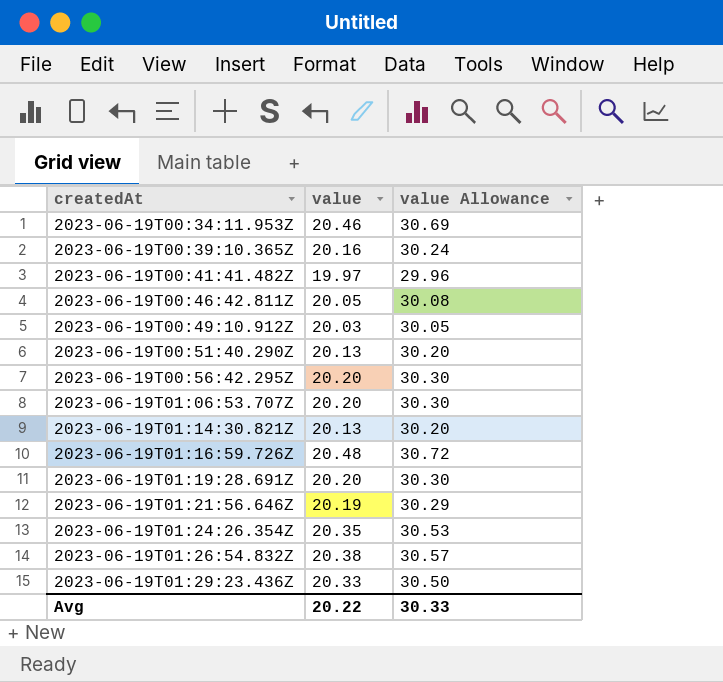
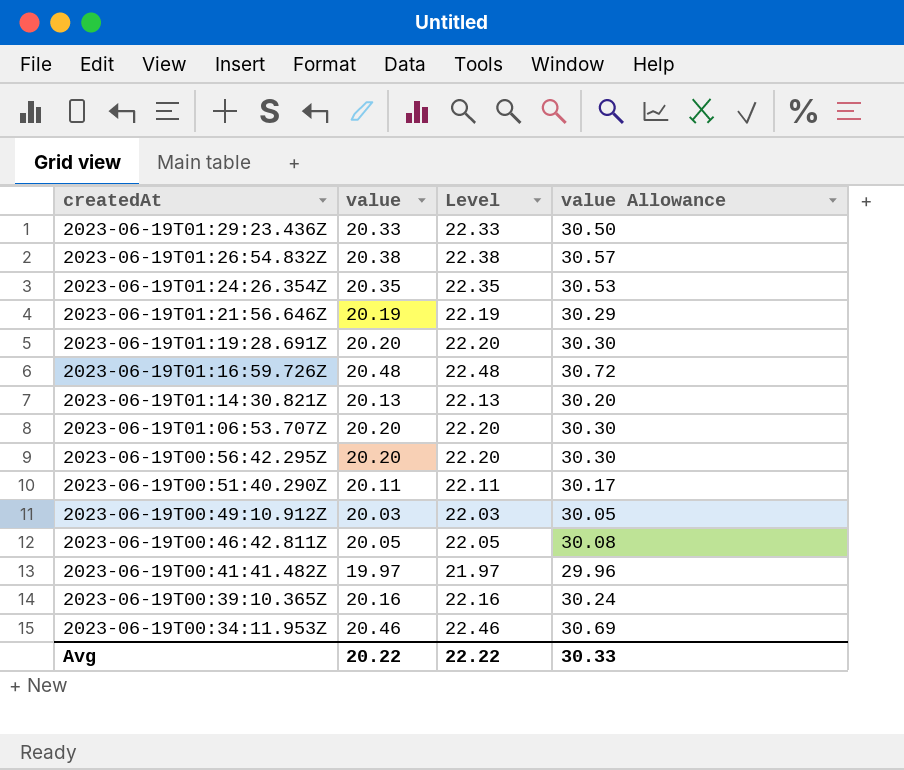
row order: createdAt ascending -> createdAt descending
column Level | formula: none -> [value] + 2
2023-06-19T00:51:40.290Z | value: 20.13 -> 20.11
2023-06-19T00:51:40.290Z | value Allowance: 30.20 -> 30.17

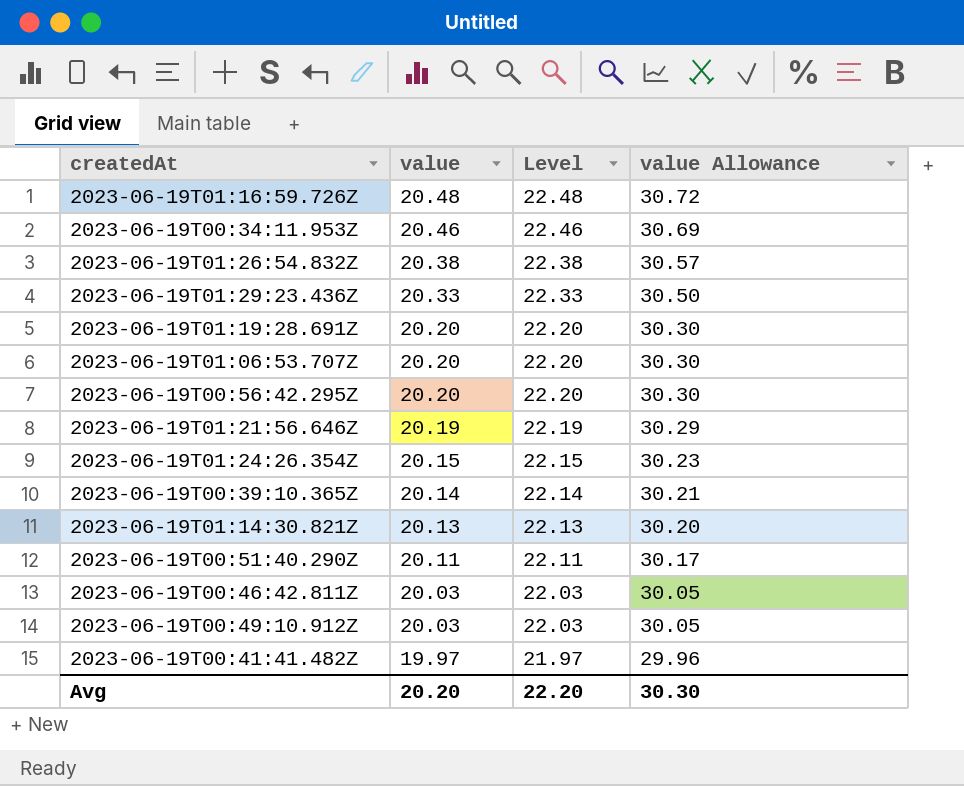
row order: createdAt descending -> value descending
2023-06-19T01:24:26.354Z | value: 20.35 -> 20.15
2023-06-19T01:24:26.354Z | Level: 22.35 -> 22.15
2023-06-19T01:24:26.354Z | value Allowance: 30.53 -> 30.23
2023-06-19T00:39:10.365Z | value: 20.16 -> 20.14
2023-06-19T00:39:10.365Z | Level: 22.16 -> 22.14
2023-06-19T00:39:10.365Z | value Allowance: 30.24 -> 30.21
2023-06-19T00:46:42.811Z | value: 20.05 -> 20.03
2023-06-19T00:46:42.811Z | Level: 22.05 -> 22.03
2023-06-19T00:46:42.811Z | value Allowance: 30.08 -> 30.05
Avg | value: 20.22 -> 20.20
Avg | Level: 22.22 -> 22.20
Avg | value Allowance: 30.33 -> 30.30

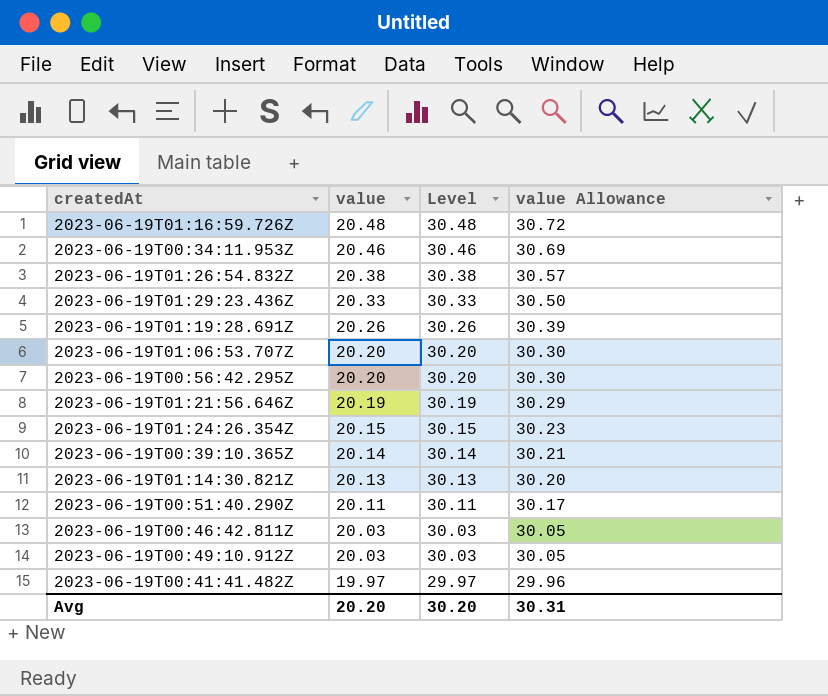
column Level | formula: [value] + 2 -> [value] + 10
2023-06-19T01:19:28.691Z | value: 20.20 -> 20.26
2023-06-19T01:19:28.691Z | value Allowance: 30.30 -> 30.39
Avg | Level: 22.20 -> 30.20
Avg | value Allowance: 30.30 -> 30.31

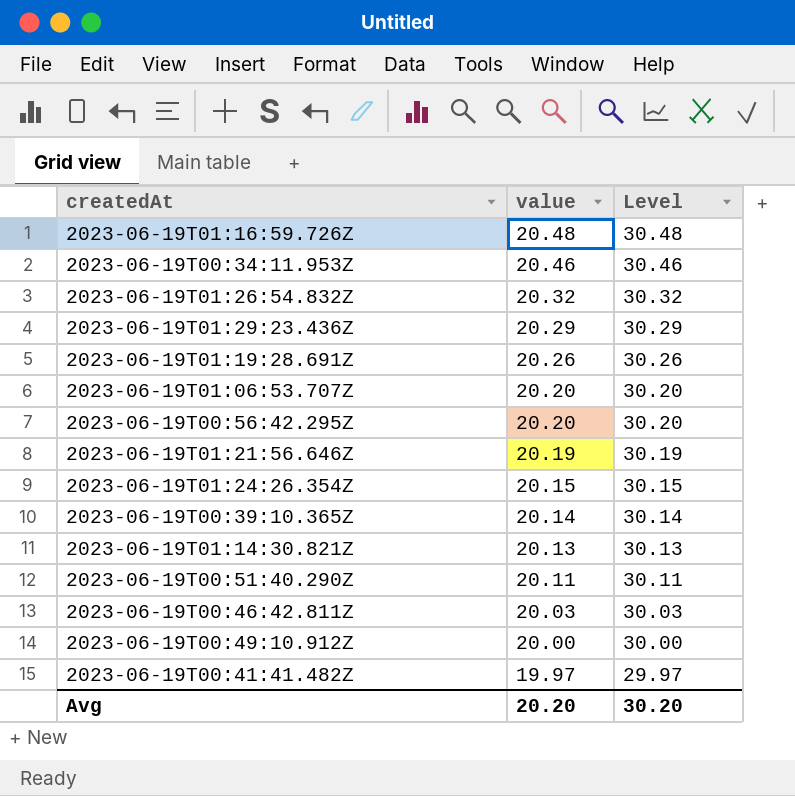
column value Allowance | formula: [value] * 1.5 -> none
2023-06-19T01:26:54.832Z | value: 20.38 -> 20.32
2023-06-19T01:26:54.832Z | Level: 30.38 -> 30.32
2023-06-19T01:29:23.436Z | value: 20.33 -> 20.29
2023-06-19T01:29:23.436Z | Level: 30.33 -> 30.29
2023-06-19T00:49:10.912Z | value: 20.03 -> 20.00
2023-06-19T00:49:10.912Z | Level: 30.03 -> 30.00

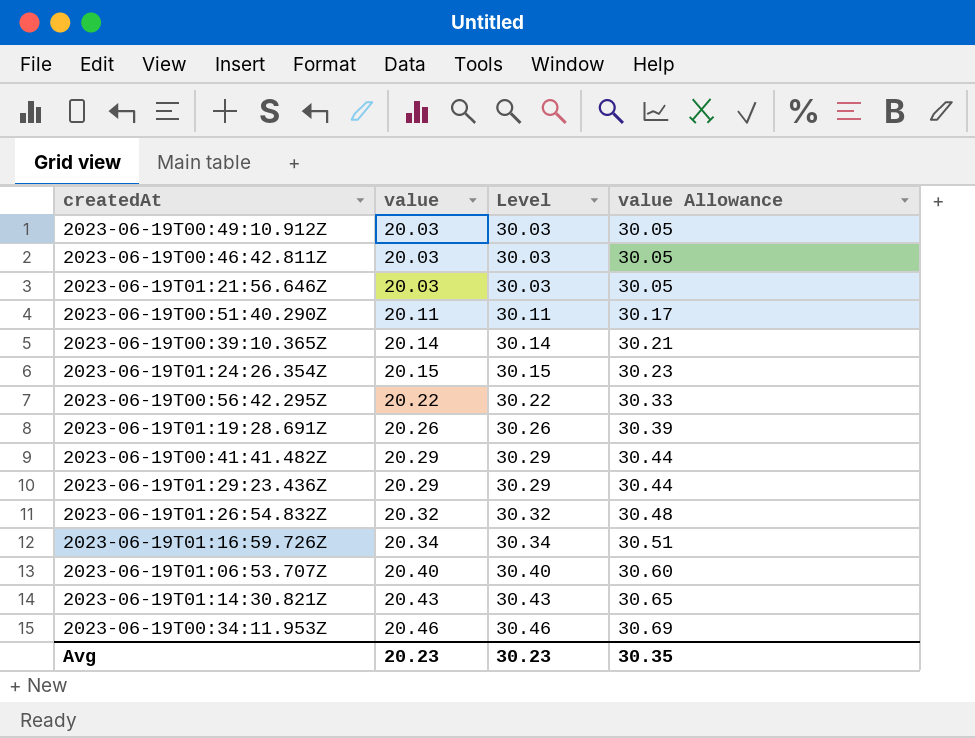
row order: value descending -> value ascending
column value Allowance | formula: none -> [value] * 1.5
2023-06-19T00:49:10.912Z | value: 20.00 -> 20.03
2023-06-19T00:49:10.912Z | Level: 30.00 -> 30.03
2023-06-19T01:21:56.646Z | value: 20.19 -> 20.03
2023-06-19T01:21:56.646Z | Level: 30.19 -> 30.03
2023-06-19T00:56:42.295Z | value: 20.20 -> 20.22
2023-06-19T00:56:42.295Z | Level: 30.20 -> 30.22
2023-06-19T00:41:41.482Z | value: 19.97 -> 20.29
2023-06-19T00:41:41.482Z | Level: 29.97 -> 30.29
2023-06-19T01:16:59.726Z | value: 20.48 -> 20.34
2023-06-19T01:16:59.726Z | Level: 30.48 -> 30.34
2023-06-19T01:06:53.707Z | value: 20.20 -> 20.40
2023-06-19T01:06:53.707Z | Level: 30.20 -> 30.40
2023-06-19T01:14:30.821Z | value: 20.13 -> 20.43
2023-06-19T01:14:30.821Z | Level: 30.13 -> 30.43
Avg | value: 20.20 -> 20.23
Avg | Level: 30.20 -> 30.23

